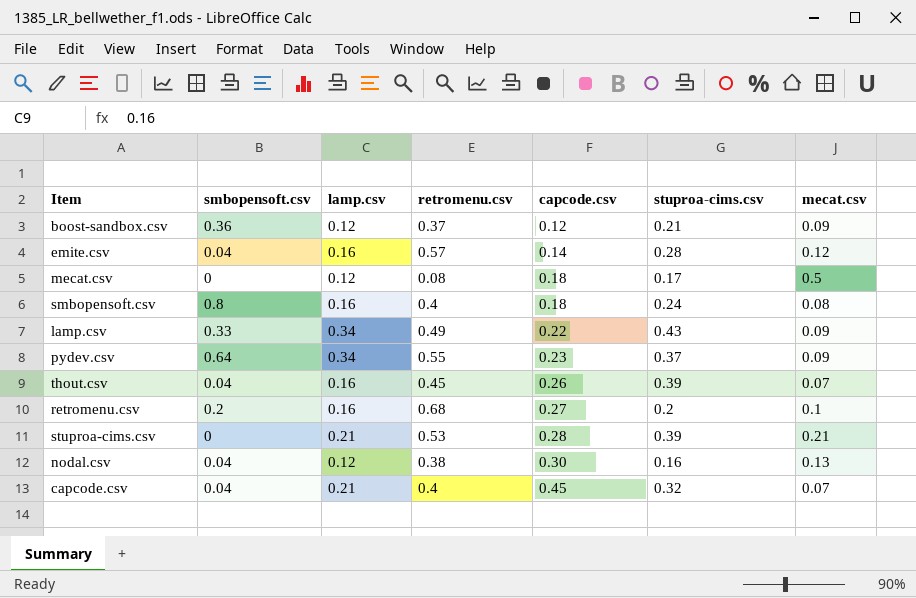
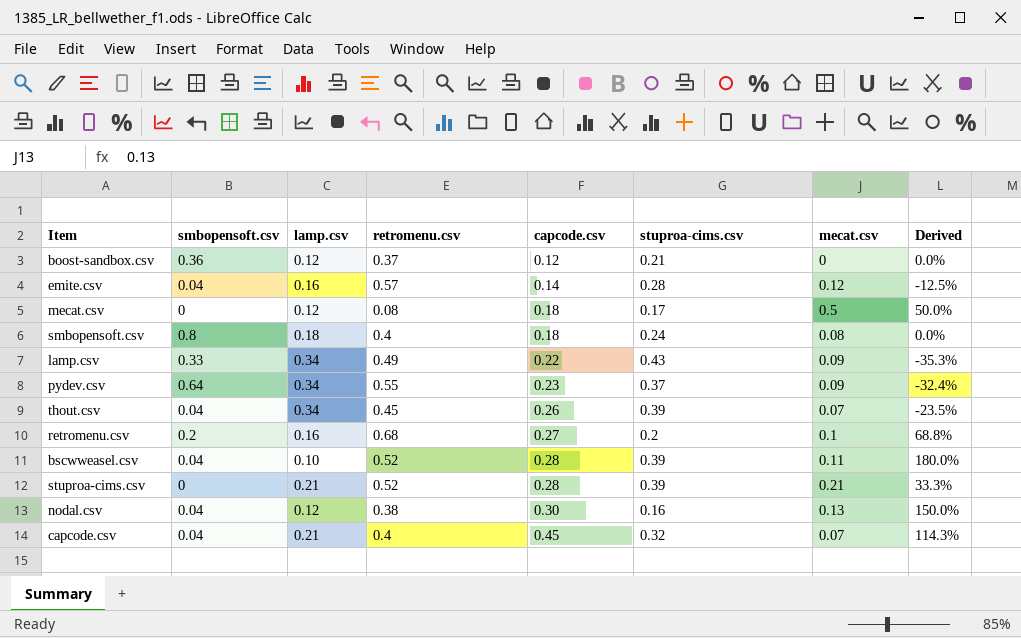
column Derived | formula: none -> ([capcode.csv] - [lamp.csv]) / [lamp.csv]
boost-sandbox.csv | mecat.csv: 0.09 -> 0
smbopensoft.csv | lamp.csv: 0.16 -> 0.18
thout.csv | lamp.csv: 0.16 -> 0.34
row bscwweasel.csv: none -> 0.04 | 0.10 | 0.52 | 0.28 | 0.39 | 0.11 | 180.0%
stuproa-cims.csv | retromenu.csv: 0.53 -> 0.52

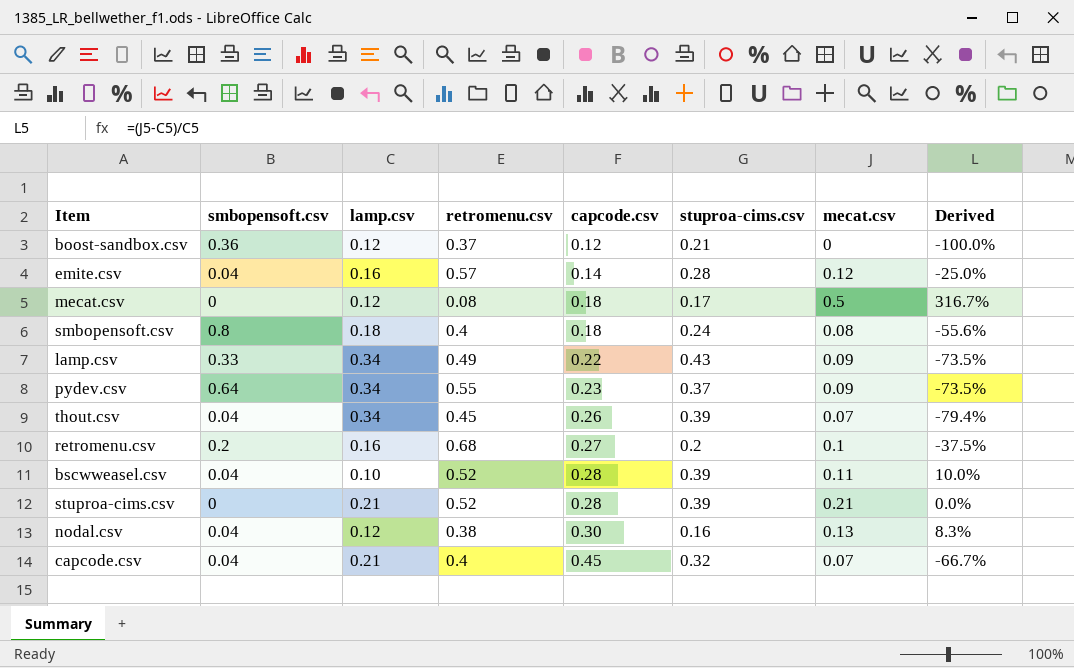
column Derived | formula: ([capcode.csv] - [lamp.csv]) / [lamp.csv] -> ([mecat.csv] - [lamp.csv]) / [lamp.csv]

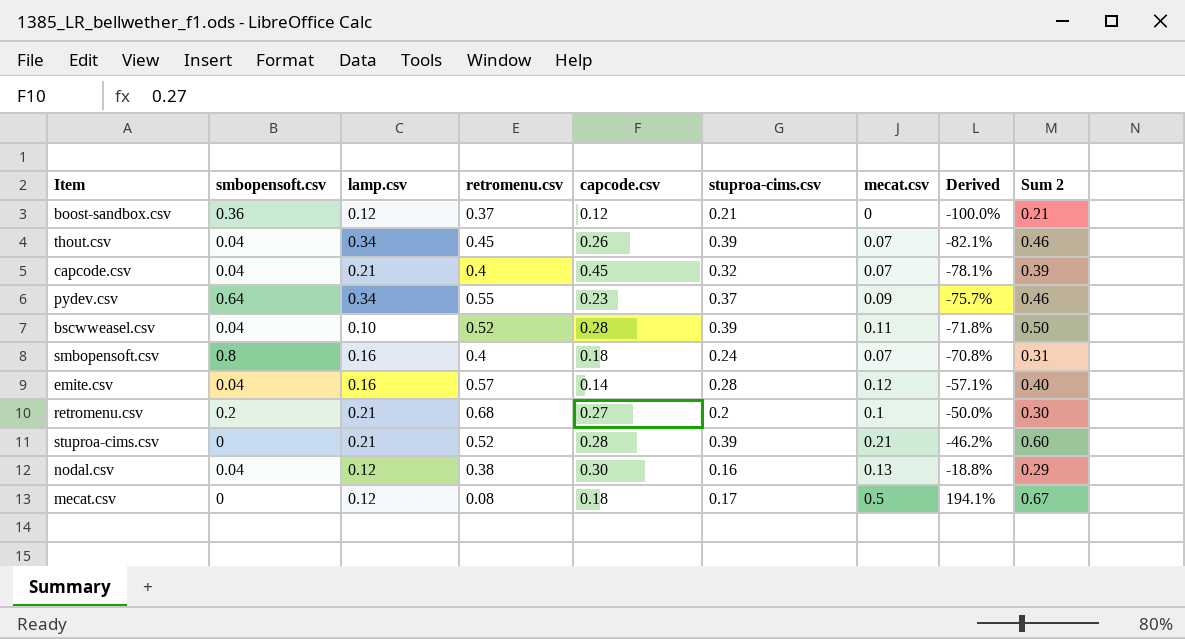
row order: capcode.csv ascending -> Derived ascending
column Derived | formula: ([mecat.csv] - [lamp.csv]) / [lamp.csv] -> ([mecat.csv] - [stuproa-cims.csv]) / [stuproa-cims.csv]
column Sum 2 | formula: none -> [stuproa-cims.csv] + [mecat.csv]
row lamp.csv: 0.33 | 0.34 | 0.49 | 0.22 | 0.43 | 0.09 | -73.5% -> none
smbopensoft.csv | lamp.csv: 0.18 -> 0.16
smbopensoft.csv | mecat.csv: 0.08 -> 0.07
retromenu.csv | lamp.csv: 0.16 -> 0.21

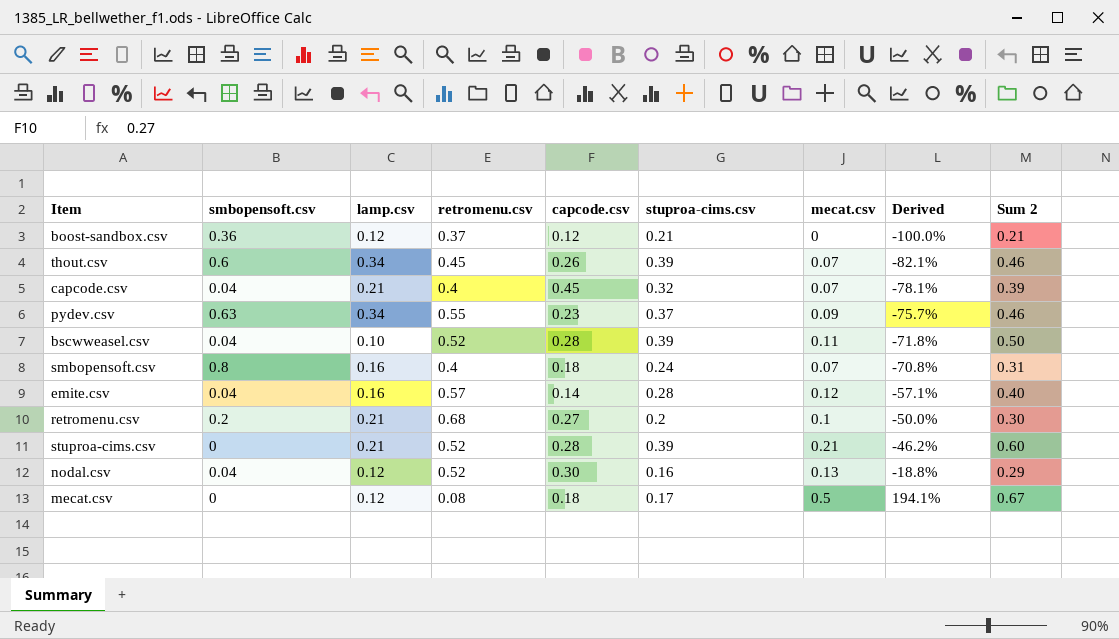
thout.csv | smbopensoft.csv: 0.04 -> 0.6
pydev.csv | smbopensoft.csv: 0.64 -> 0.63
nodal.csv | retromenu.csv: 0.38 -> 0.52

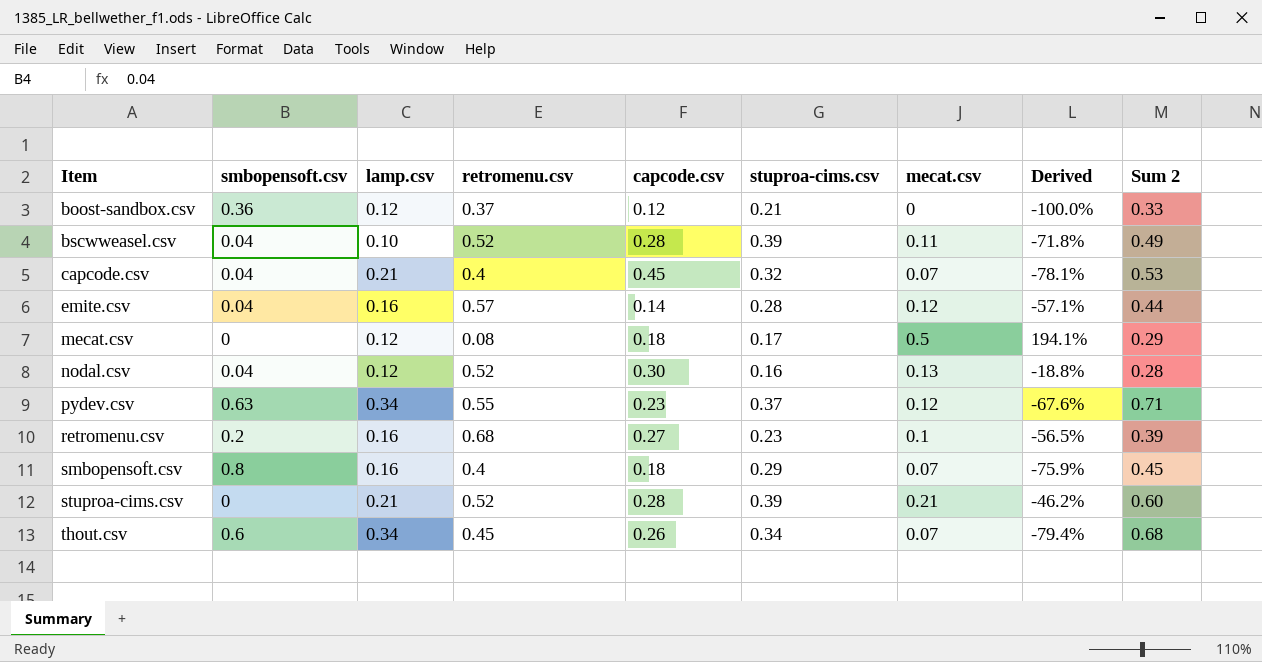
row order: Derived ascending -> Item ascending
column Sum 2 | formula: [stuproa-cims.csv] + [mecat.csv] -> [lamp.csv] + [stuproa-cims.csv]
pydev.csv | mecat.csv: 0.09 -> 0.12
pydev.csv | Derived: -75.7% -> -67.6%
retromenu.csv | lamp.csv: 0.21 -> 0.16
retromenu.csv | stuproa-cims.csv: 0.2 -> 0.23
retromenu.csv | Derived: -50.0% -> -56.5%
smbopensoft.csv | stuproa-cims.csv: 0.24 -> 0.29
smbopensoft.csv | Derived: -70.8% -> -75.9%
thout.csv | stuproa-cims.csv: 0.39 -> 0.34
thout.csv | Derived: -82.1% -> -79.4%

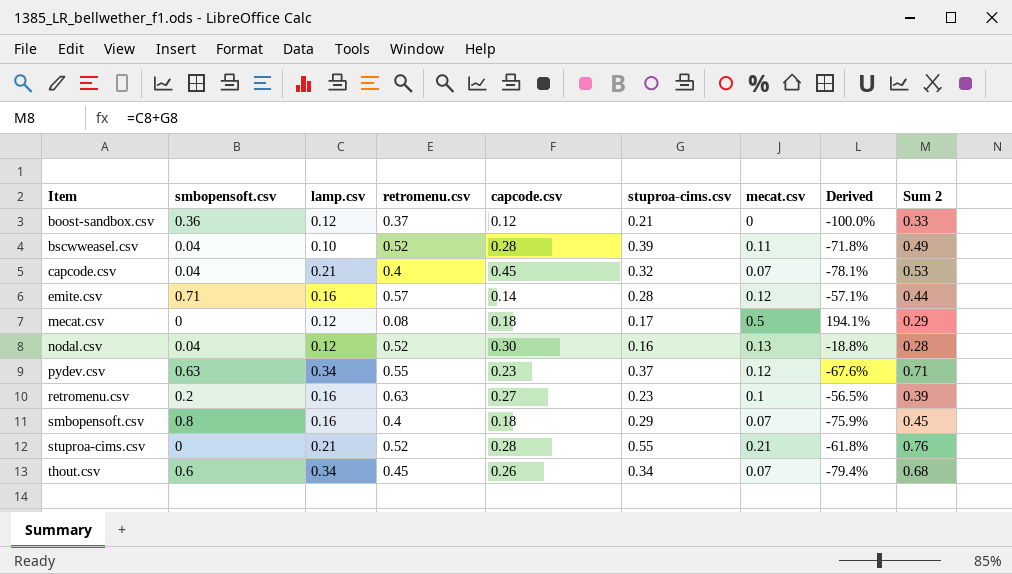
emite.csv | smbopensoft.csv: 0.04 -> 0.71
retromenu.csv | retromenu.csv: 0.68 -> 0.63
stuproa-cims.csv | stuproa-cims.csv: 0.39 -> 0.55
stuproa-cims.csv | Derived: -46.2% -> -61.8%
stuproa-cims.csv | Sum 2: 0.60 -> 0.76

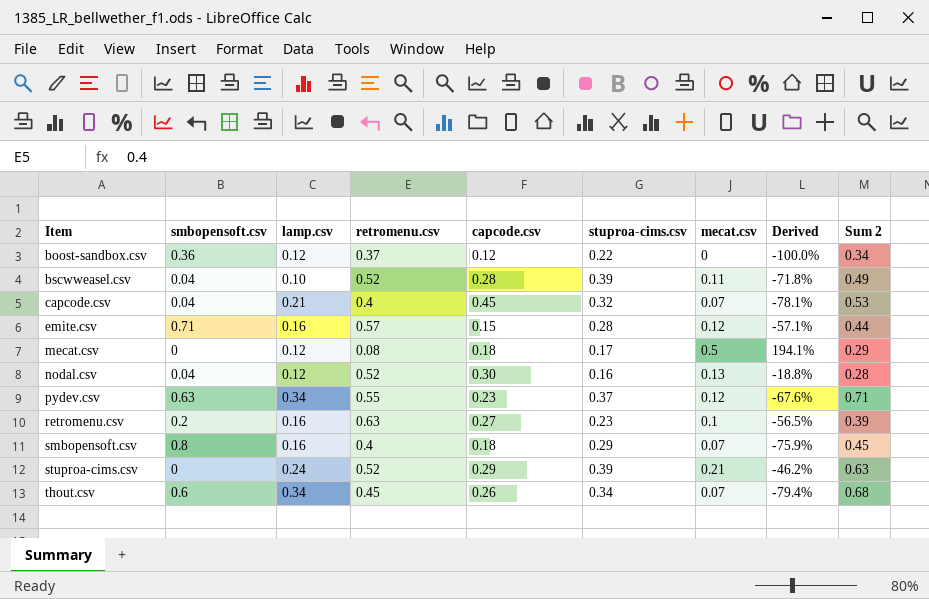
boost-sandbox.csv | stuproa-cims.csv: 0.21 -> 0.22
boost-sandbox.csv | Sum 2: 0.33 -> 0.34
emite.csv | capcode.csv: 0.14 -> 0.15
stuproa-cims.csv | lamp.csv: 0.21 -> 0.24
stuproa-cims.csv | capcode.csv: 0.28 -> 0.29
stuproa-cims.csv | stuproa-cims.csv: 0.55 -> 0.39
stuproa-cims.csv | Derived: -61.8% -> -46.2%
stuproa-cims.csv | Sum 2: 0.76 -> 0.63

